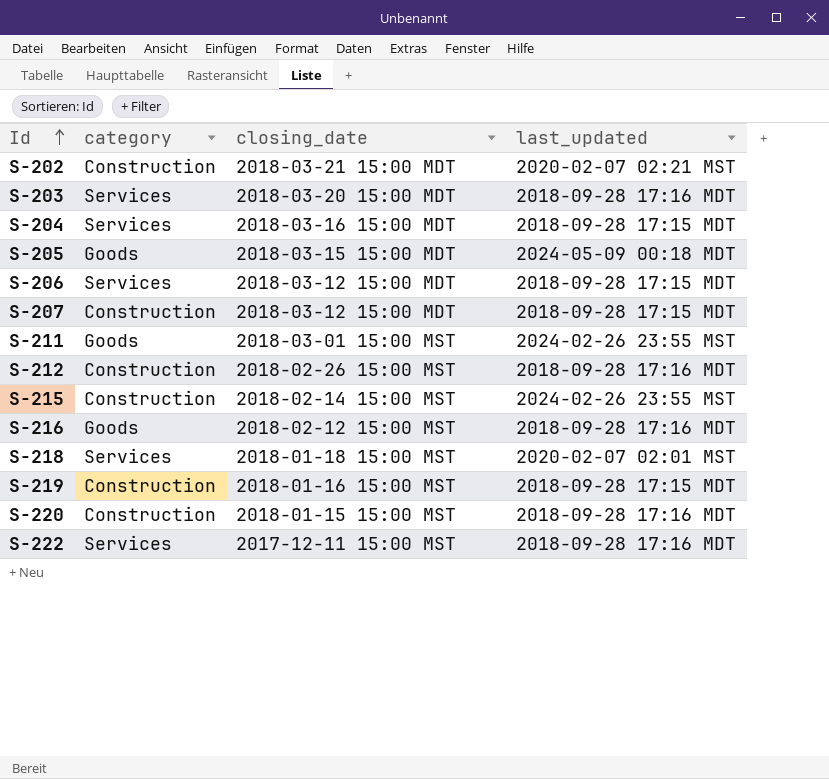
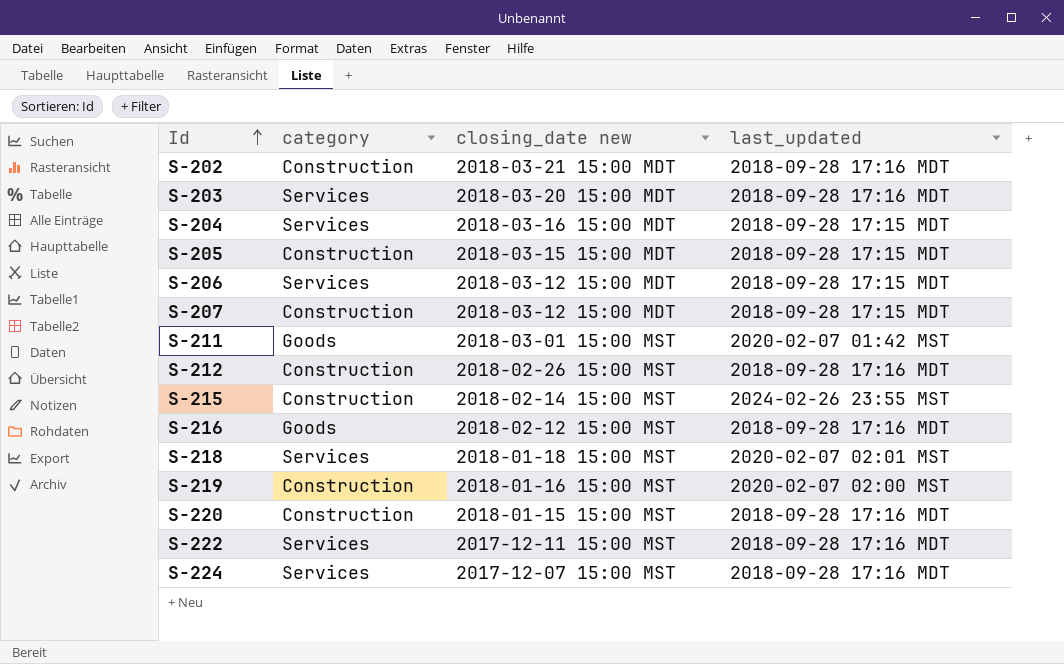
column name: closing_date -> closing_date new
S-202 | last_updated: 2020-02-07 02:21 MST -> 2018-09-28 17:16 MDT
S-205 | category: Goods -> Construction
S-205 | last_updated: 2024-05-09 00:18 MDT -> 2018-09-28 17:15 MDT
S-211 | last_updated: 2024-02-26 23:55 MST -> 2020-02-07 01:42 MST
S-219 | last_updated: 2018-09-28 17:15 MDT -> 2020-02-07 02:00 MST
row S-224: none -> Services | 2017-12-07 15:00 MST | 2018-09-28 17:16 MDT

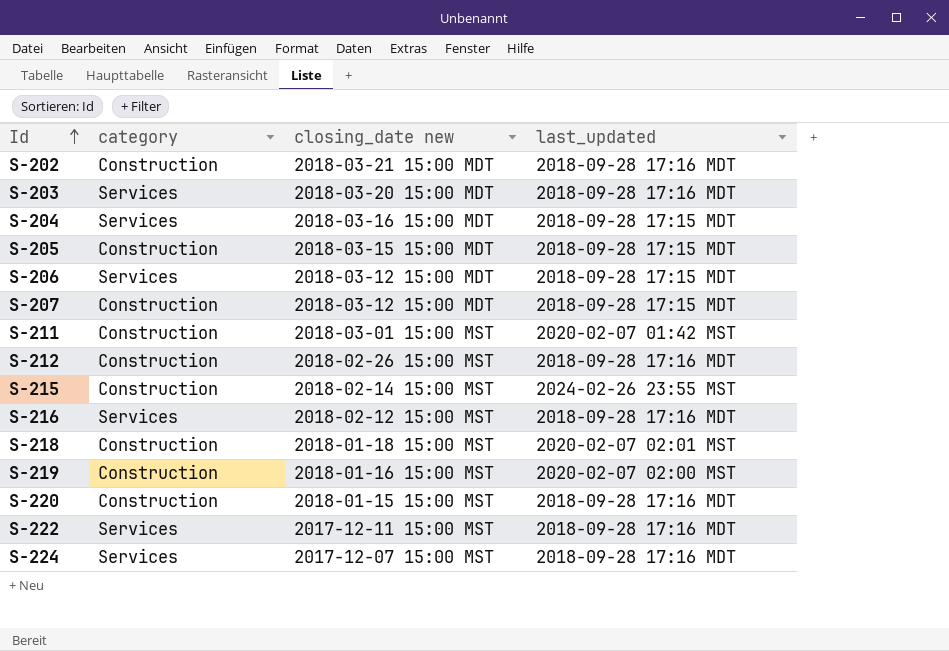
S-211 | category: Goods -> Construction
S-216 | category: Goods -> Services
S-218 | category: Services -> Construction

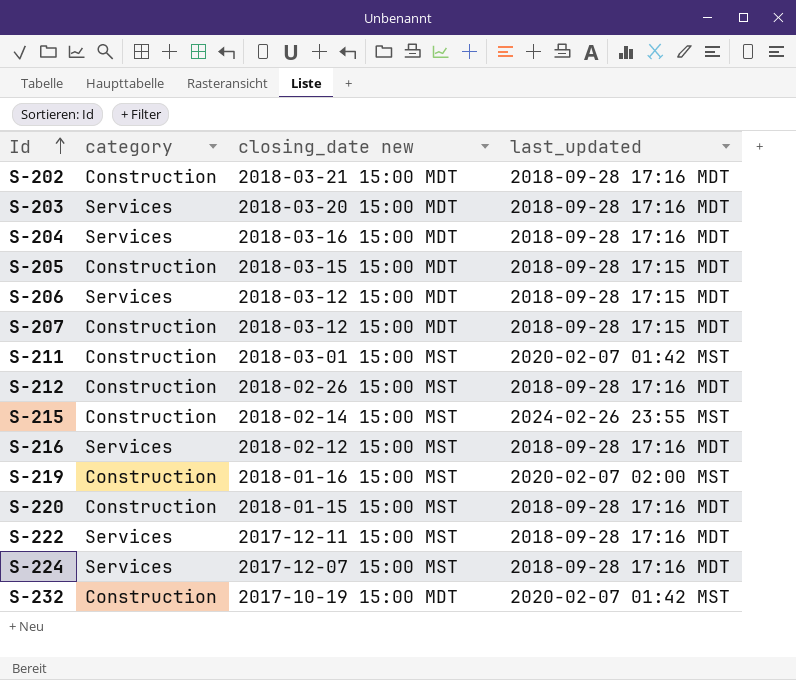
row S-218: Construction | 2018-01-18 15:00 MST | 2020-02-07 02:01 MST -> none
S-204 | last_updated: 2018-09-28 17:15 MDT -> 2018-09-28 17:16 MDT
row S-232: none -> Construction | 2017-10-19 15:00 MDT | 2020-02-07 01:42 MST

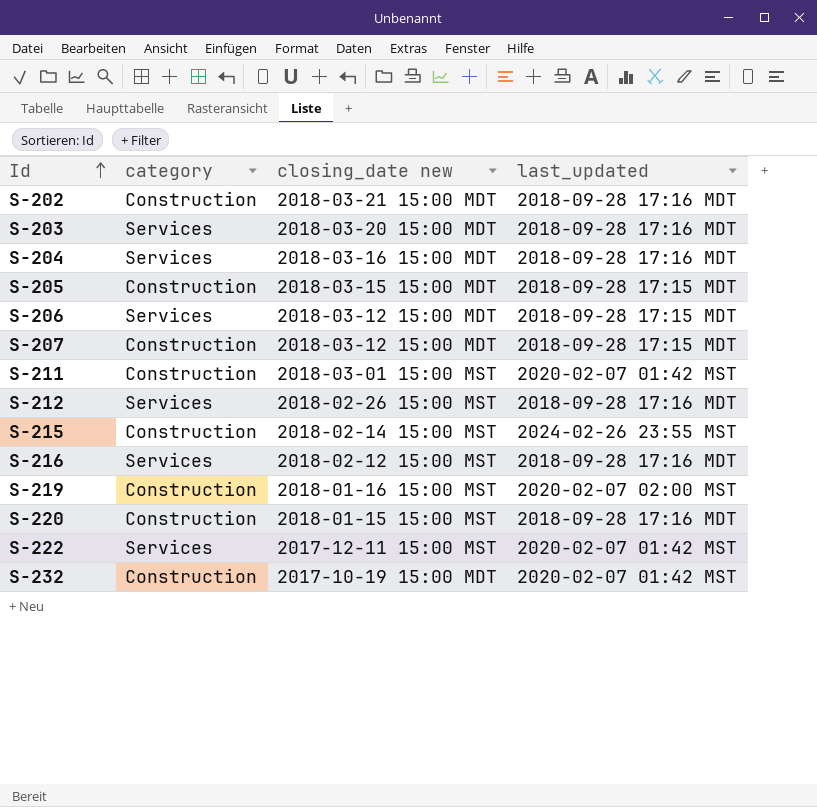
row S-224: Services | 2017-12-07 15:00 MST | 2018-09-28 17:16 MDT -> none
S-212 | category: Construction -> Services
S-222 | last_updated: 2018-09-28 17:16 MDT -> 2020-02-07 01:42 MST

